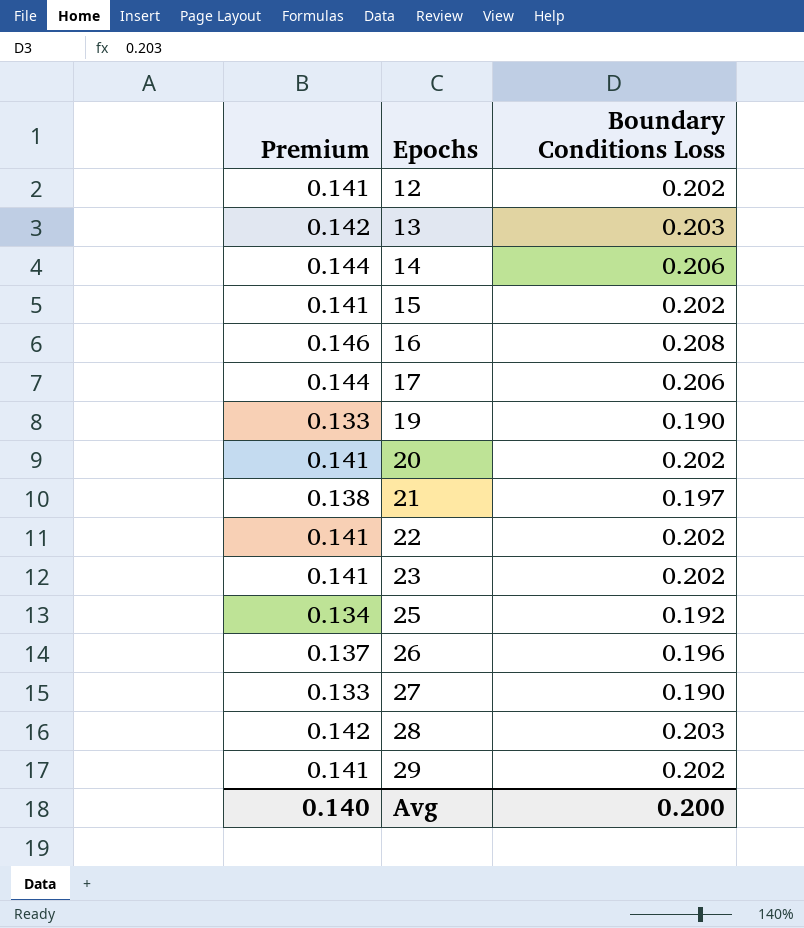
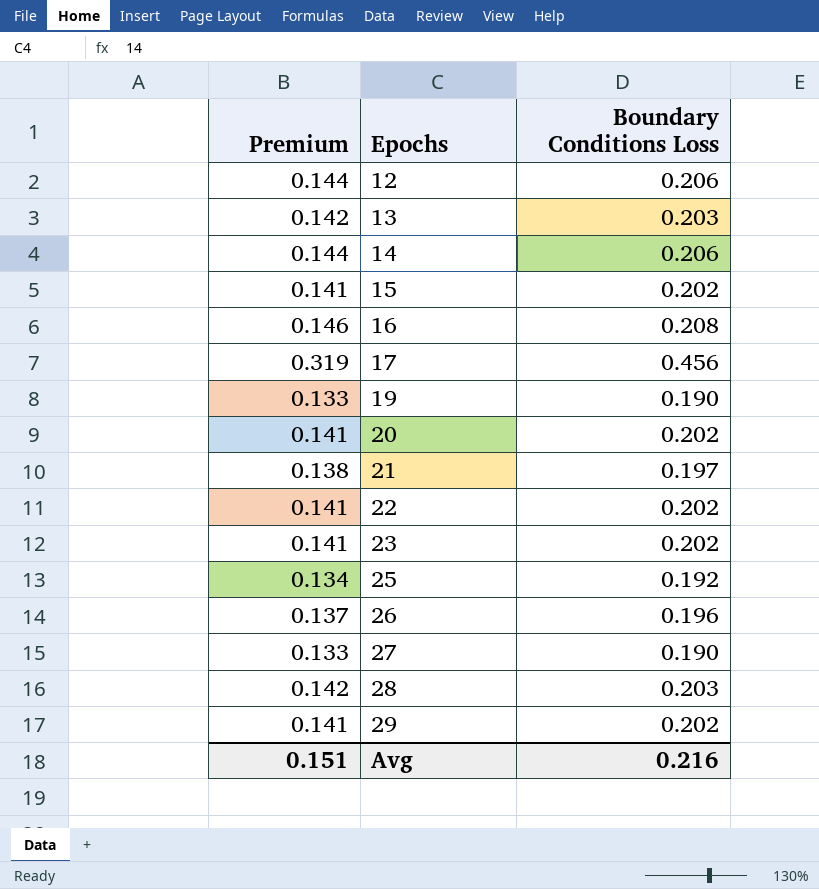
12 | Premium: 0.141 -> 0.144
12 | Boundary Conditions Loss: 0.202 -> 0.206
17 | Premium: 0.144 -> 0.319
17 | Boundary Conditions Loss: 0.206 -> 0.456
Avg | Premium: 0.140 -> 0.151
Avg | Boundary Conditions Loss: 0.200 -> 0.216

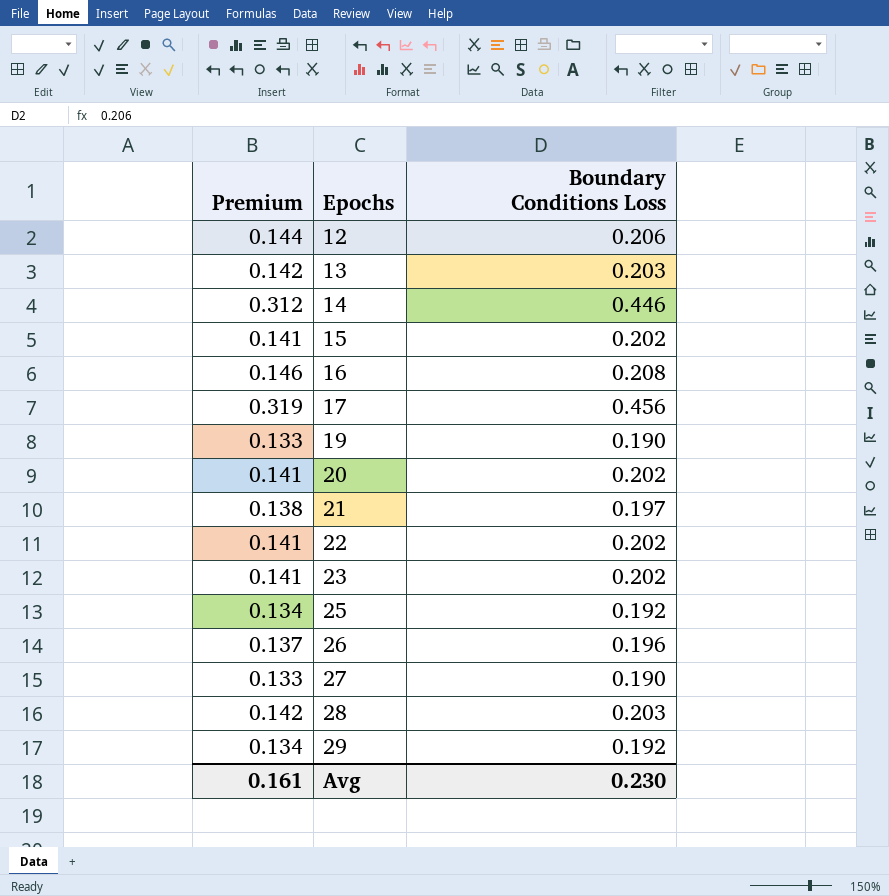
14 | Premium: 0.144 -> 0.312
14 | Boundary Conditions Loss: 0.206 -> 0.446
29 | Premium: 0.141 -> 0.134
29 | Boundary Conditions Loss: 0.202 -> 0.192
Avg | Premium: 0.151 -> 0.161
Avg | Boundary Conditions Loss: 0.216 -> 0.230

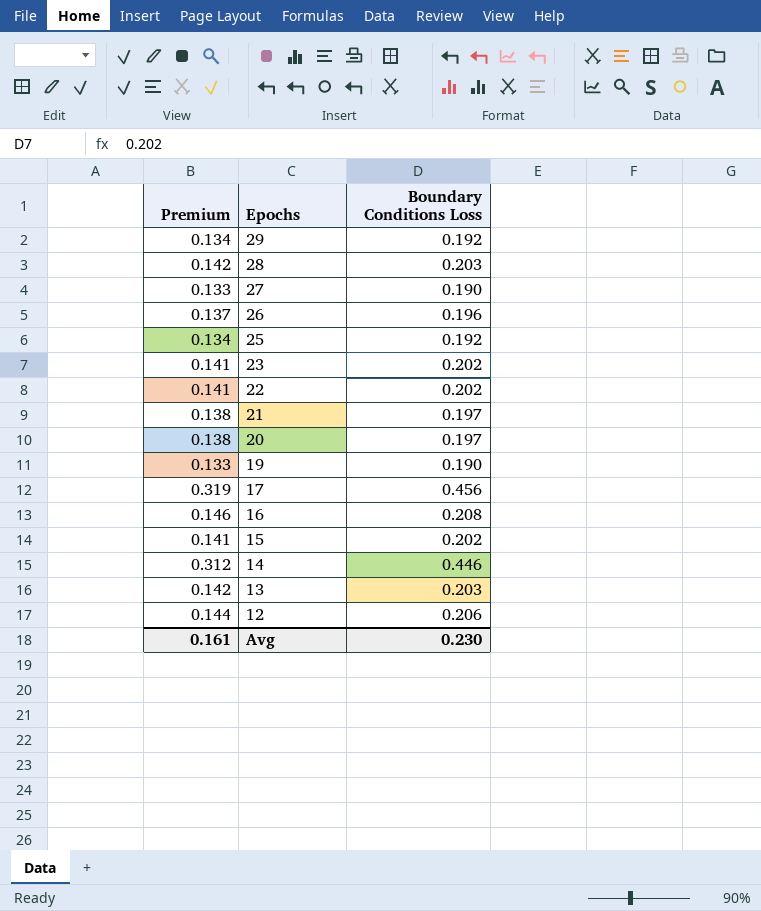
row order: Epochs ascending -> Epochs descending
20 | Premium: 0.141 -> 0.138
20 | Boundary Conditions Loss: 0.202 -> 0.197

